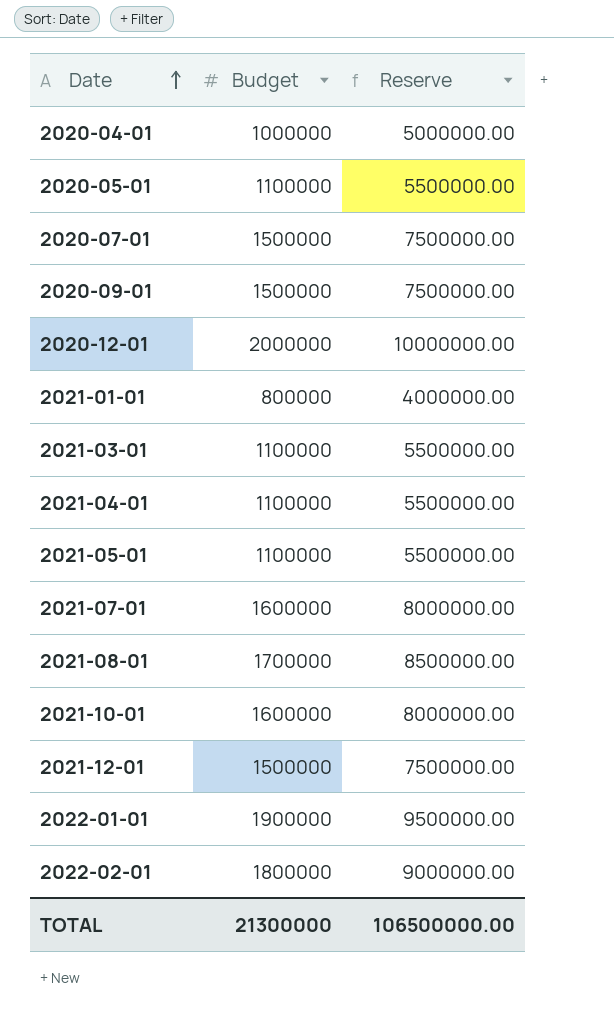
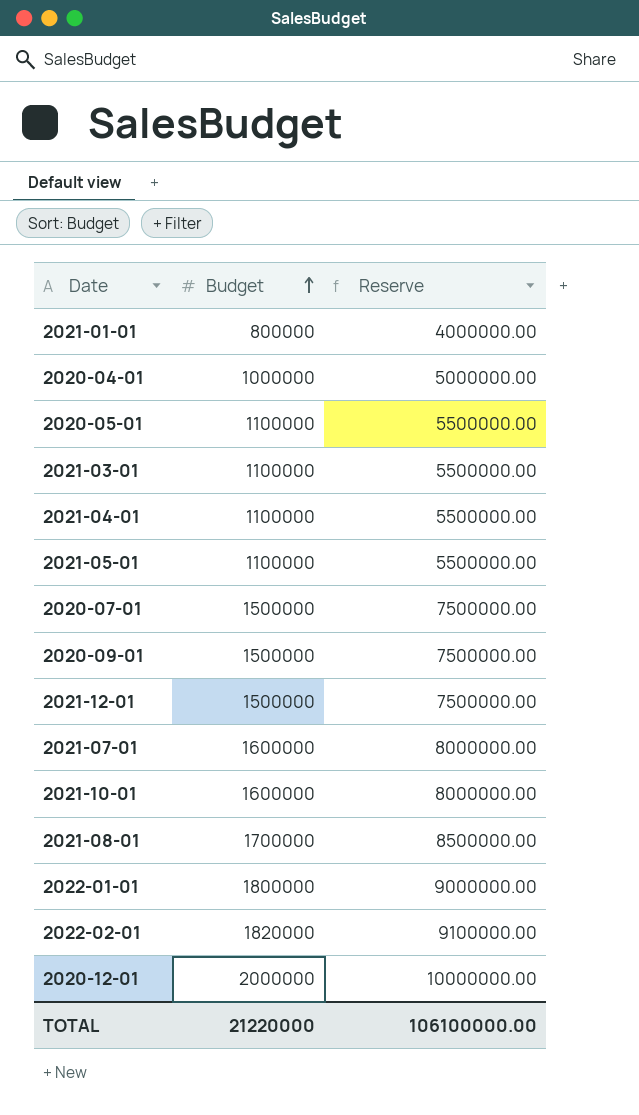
row order: Date ascending -> Budget ascending
2022-01-01 | Budget: 1900000 -> 1800000
2022-01-01 | Reserve: 9500000.00 -> 9000000.00
2022-02-01 | Budget: 1800000 -> 1820000
2022-02-01 | Reserve: 9000000.00 -> 9100000.00
TOTAL | Budget: 21300000 -> 21220000
TOTAL | Reserve: 106500000.00 -> 106100000.00

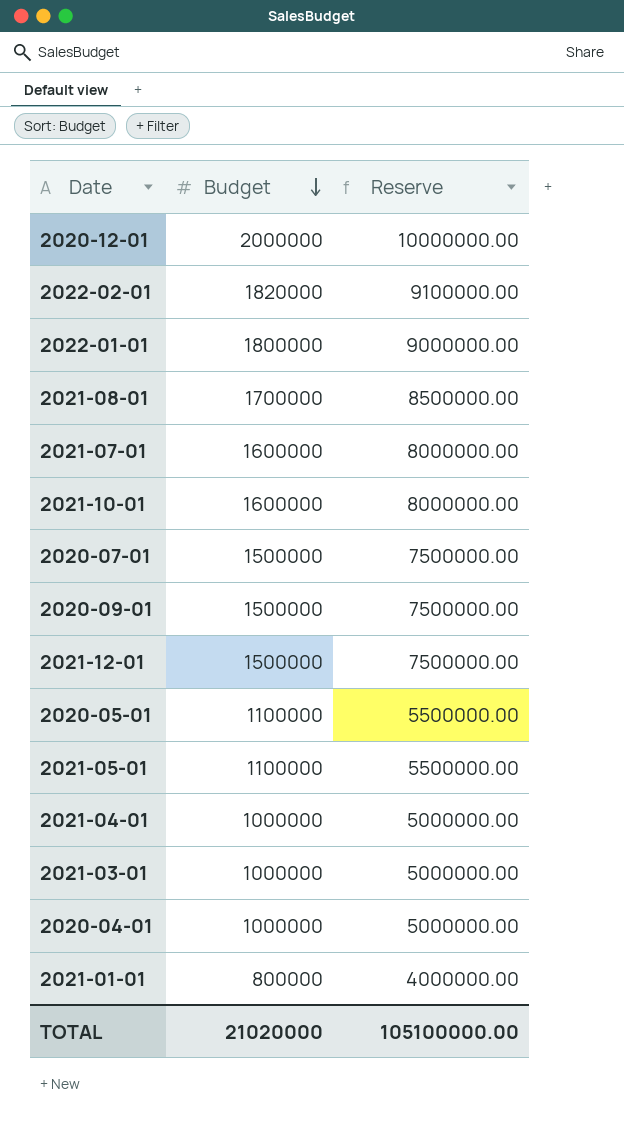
row order: Budget ascending -> Budget descending
2021-04-01 | Budget: 1100000 -> 1000000
2021-04-01 | Reserve: 5500000.00 -> 5000000.00
2021-03-01 | Budget: 1100000 -> 1000000
2021-03-01 | Reserve: 5500000.00 -> 5000000.00
TOTAL | Budget: 21220000 -> 21020000
TOTAL | Reserve: 106100000.00 -> 105100000.00

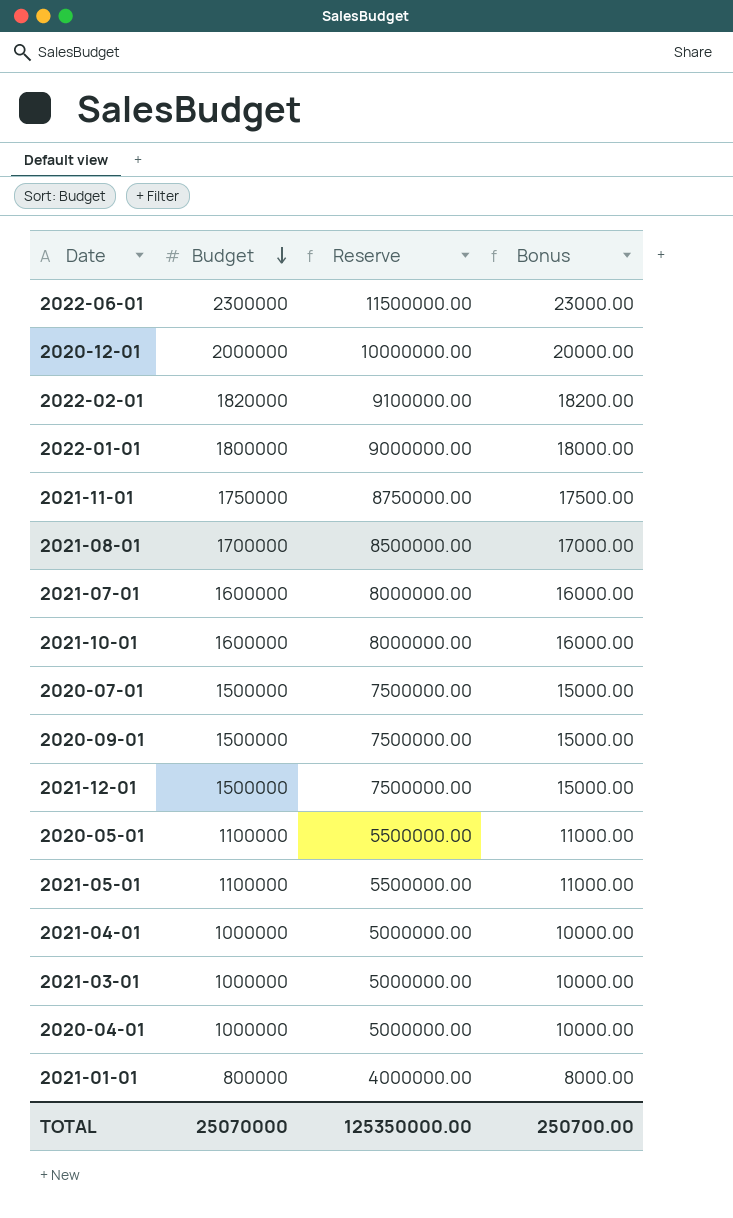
column Bonus | formula: none -> [Budget] * 0.01
row 2022-06-01: none -> 2300000 | 11500000.00 | 23000.00
row 2021-11-01: none -> 1750000 | 8750000.00 | 17500.00
TOTAL | Budget: 21020000 -> 25070000
TOTAL | Reserve: 105100000.00 -> 125350000.00

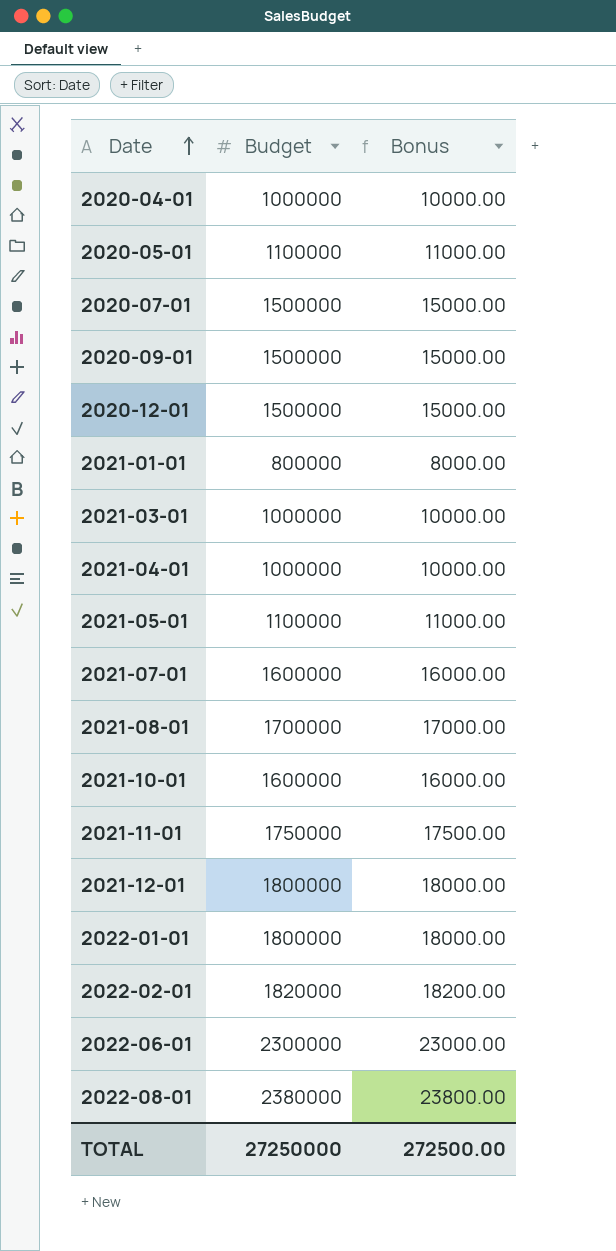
row order: Budget descending -> Date ascending
column Reserve | formula: [Budget] * 5 -> none
2020-12-01 | Budget: 2000000 -> 1500000
2020-12-01 | Bonus: 20000.00 -> 15000.00
2021-12-01 | Budget: 1500000 -> 1800000
2021-12-01 | Bonus: 15000.00 -> 18000.00
row 2022-08-01: none -> 2380000 | 23800.00
TOTAL | Budget: 25070000 -> 27250000
TOTAL | Bonus: 250700.00 -> 272500.00

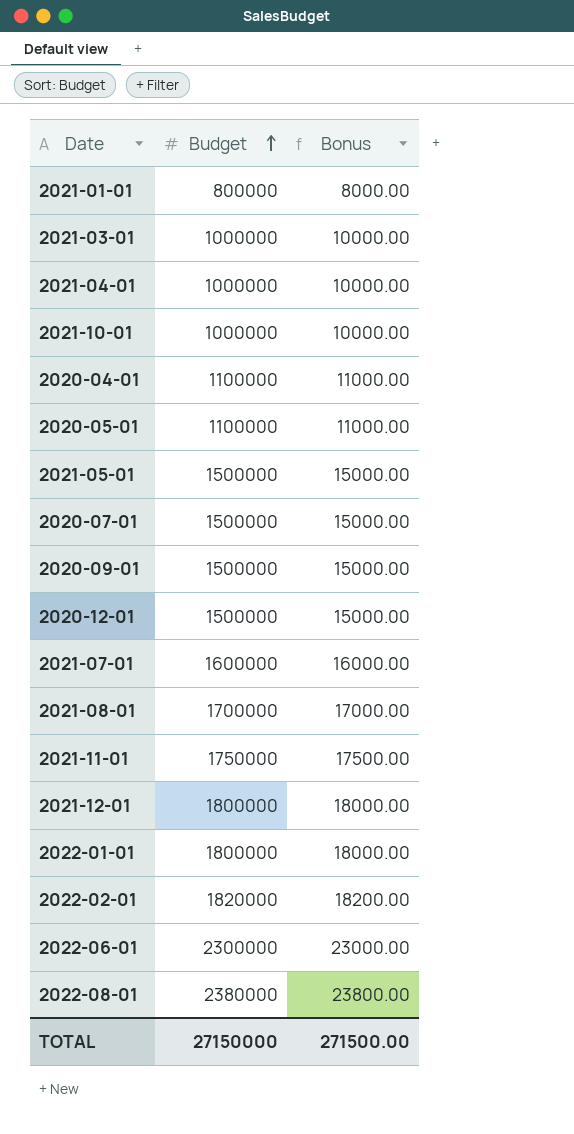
row order: Date ascending -> Budget ascending
2021-10-01 | Budget: 1600000 -> 1000000
2021-10-01 | Bonus: 16000.00 -> 10000.00
2020-04-01 | Budget: 1000000 -> 1100000
2020-04-01 | Bonus: 10000.00 -> 11000.00
2021-05-01 | Budget: 1100000 -> 1500000
2021-05-01 | Bonus: 11000.00 -> 15000.00
TOTAL | Budget: 27250000 -> 27150000
TOTAL | Bonus: 272500.00 -> 271500.00

